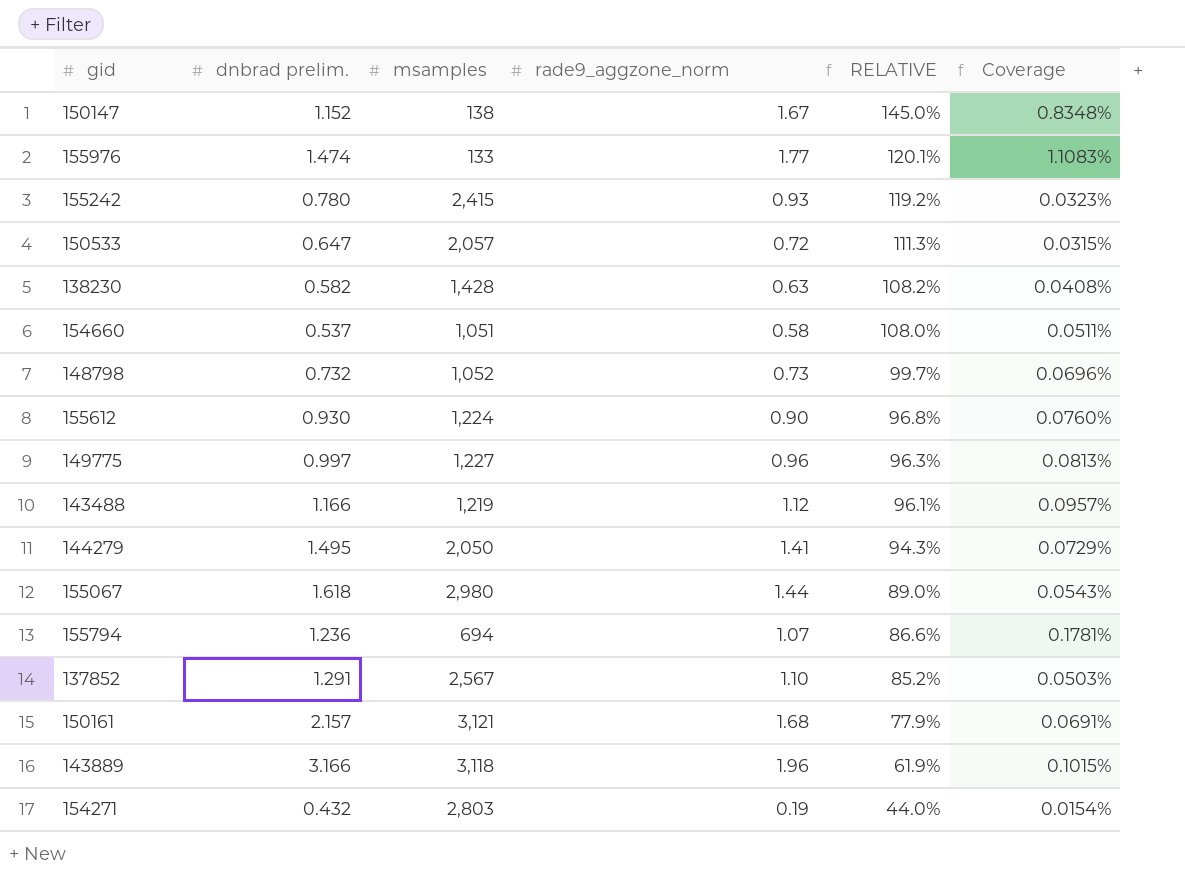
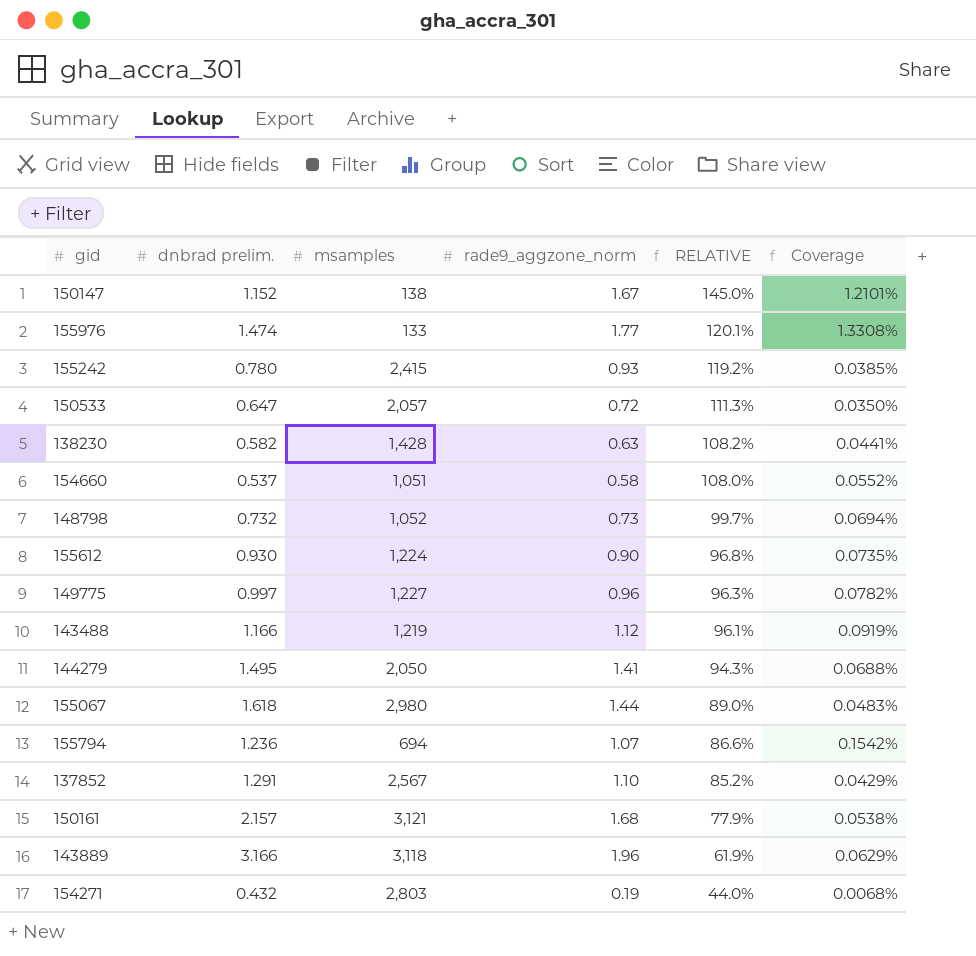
column Coverage | formula: [dnbrad prelim.] / [msamples] -> [rade9_aggzone_norm] / [msamples]

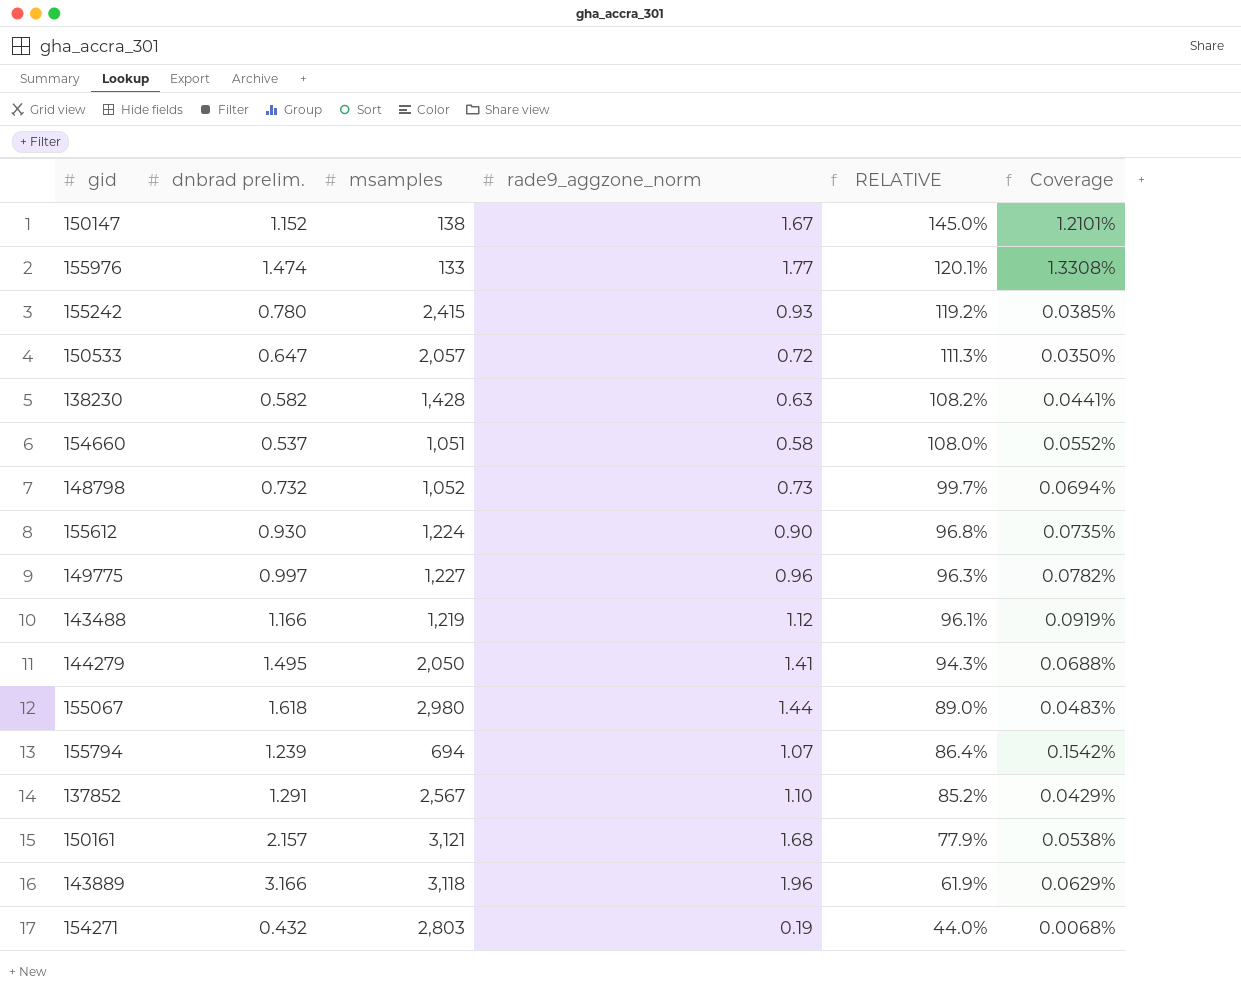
155794 | dnbrad prelim.: 1.236 -> 1.239
155794 | RELATIVE: 86.6% -> 86.4%

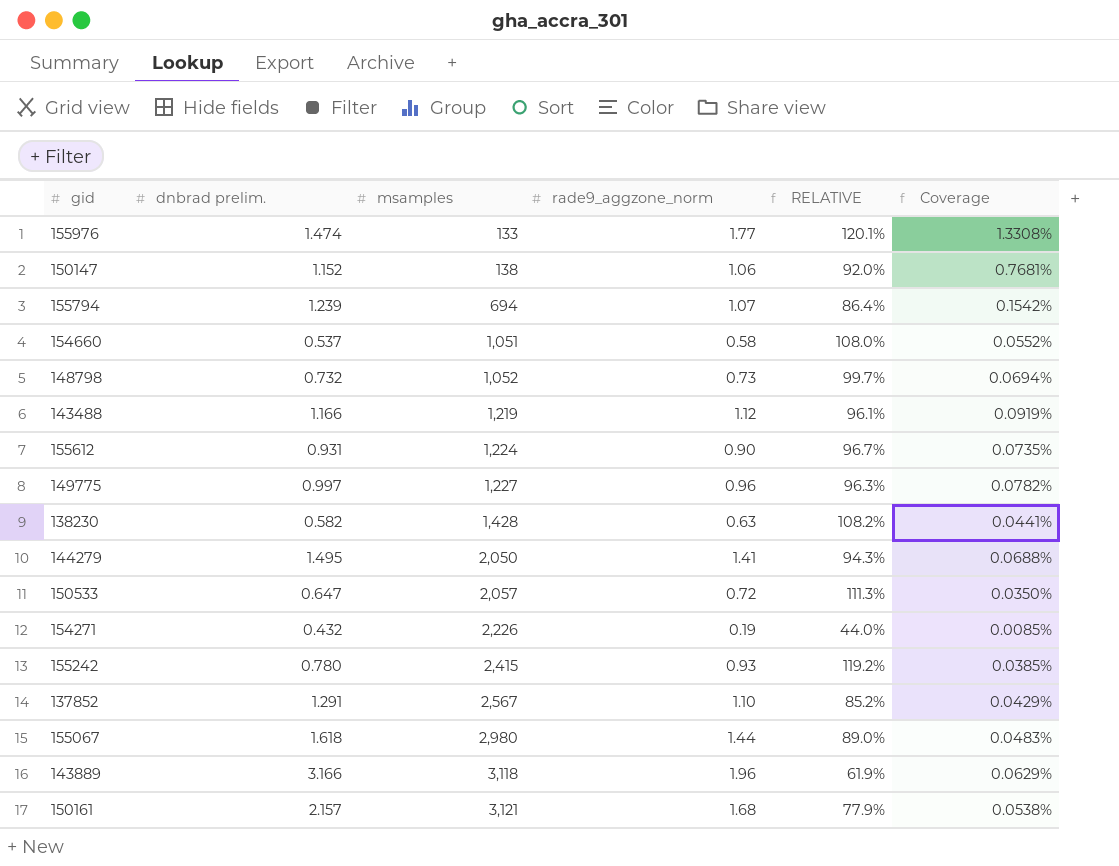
row order: RELATIVE descending -> msamples ascending
150147 | rade9_aggzone_norm: 1.67 -> 1.06
150147 | RELATIVE: 145.0% -> 92.0%
150147 | Coverage: 1.2101% -> 0.7681%
155612 | dnbrad prelim.: 0.930 -> 0.931
155612 | RELATIVE: 96.8% -> 96.7%
154271 | msamples: 2,803 -> 2,226
154271 | Coverage: 0.0068% -> 0.0085%

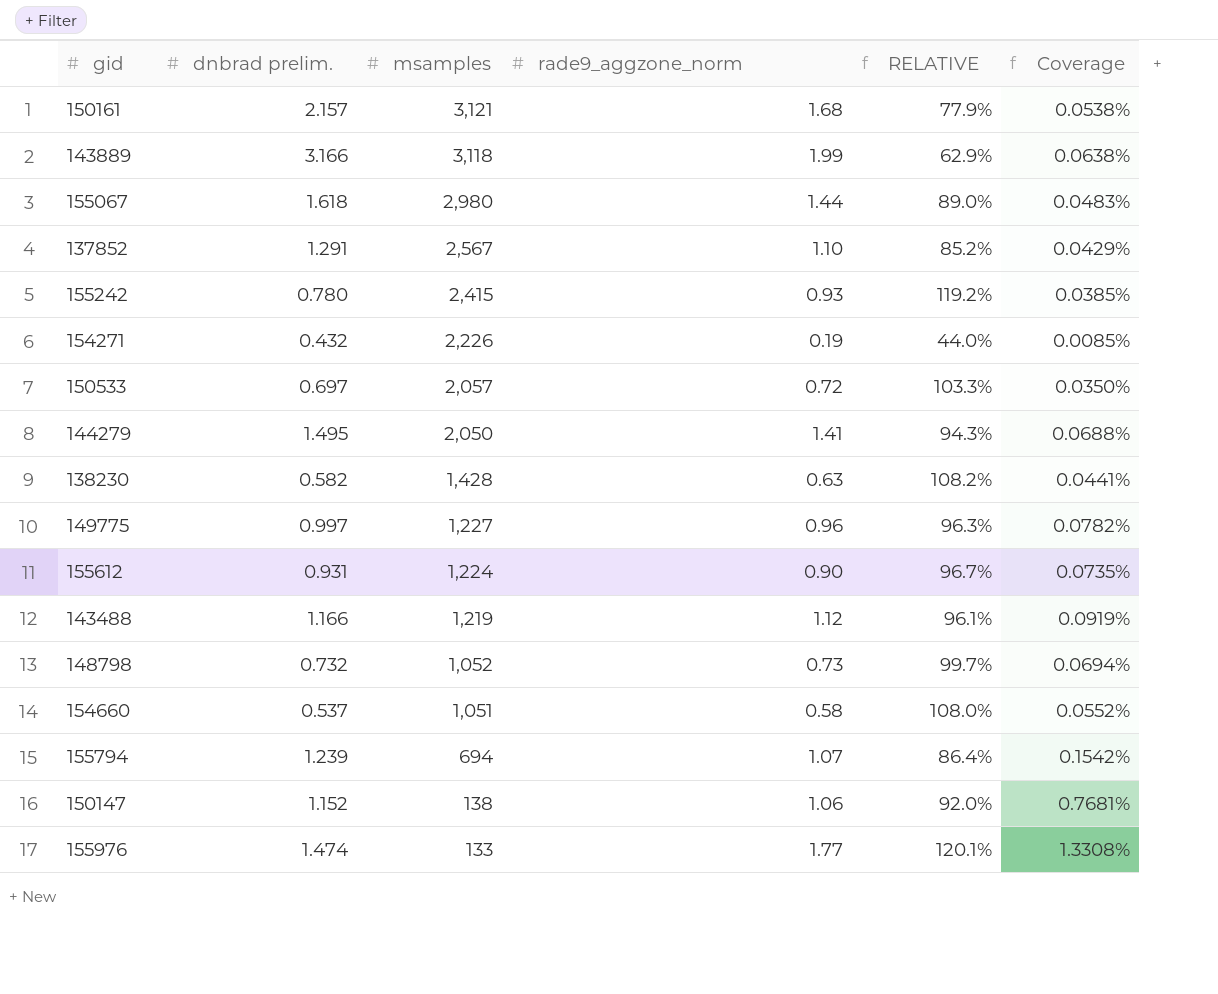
row order: msamples ascending -> msamples descending
143889 | rade9_aggzone_norm: 1.96 -> 1.99
143889 | RELATIVE: 61.9% -> 62.9%
143889 | Coverage: 0.0629% -> 0.0638%
150533 | dnbrad prelim.: 0.647 -> 0.697
150533 | RELATIVE: 111.3% -> 103.3%

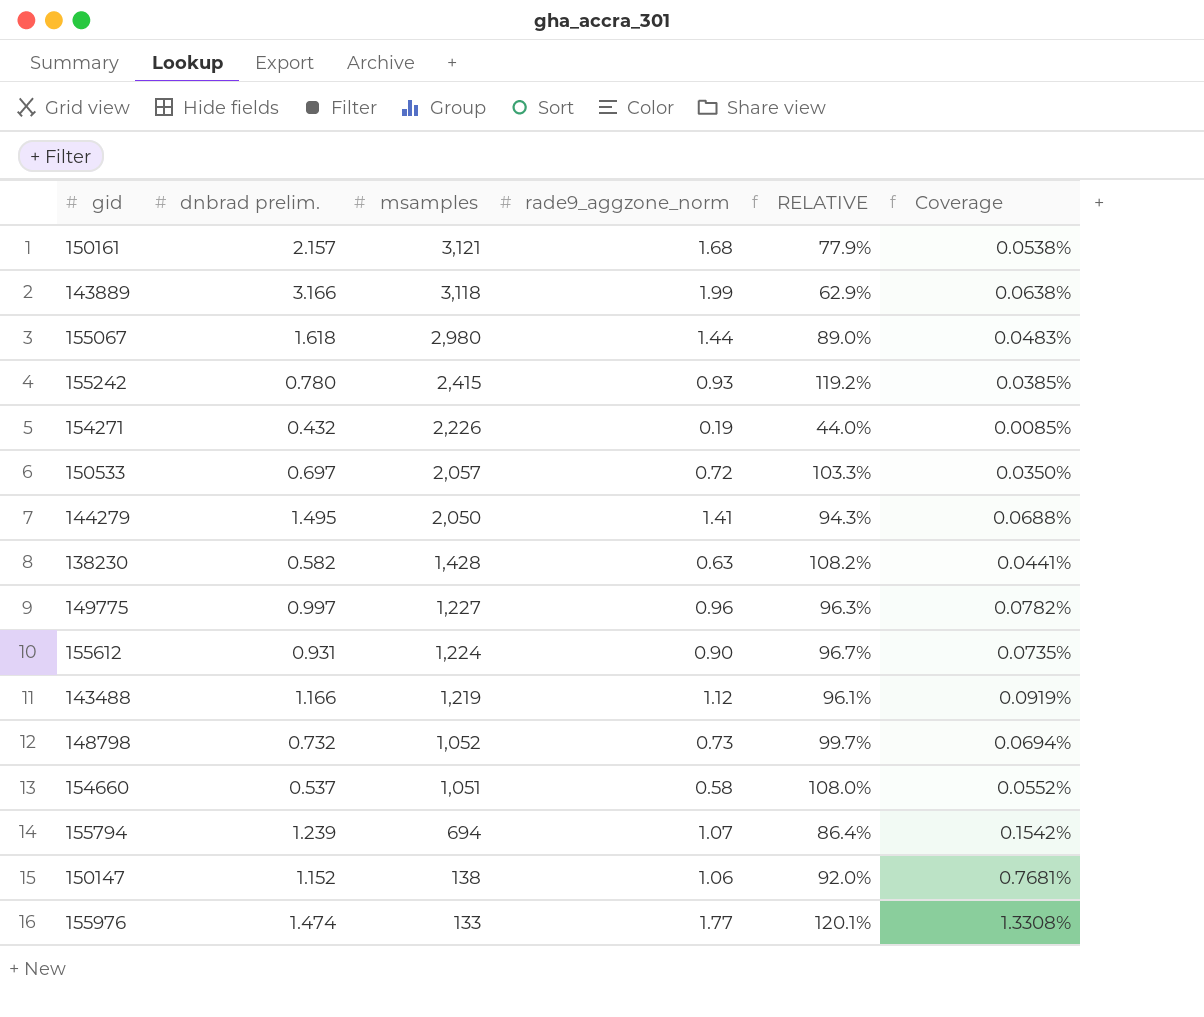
row 137852: 1.291 | 2,567 | 1.10 | 85.2% | 0.0429% -> none

